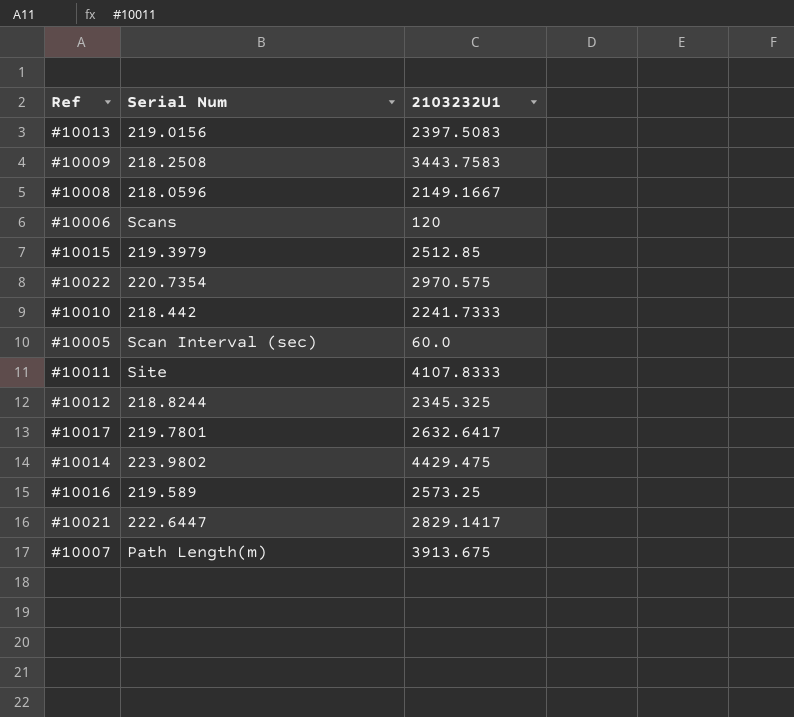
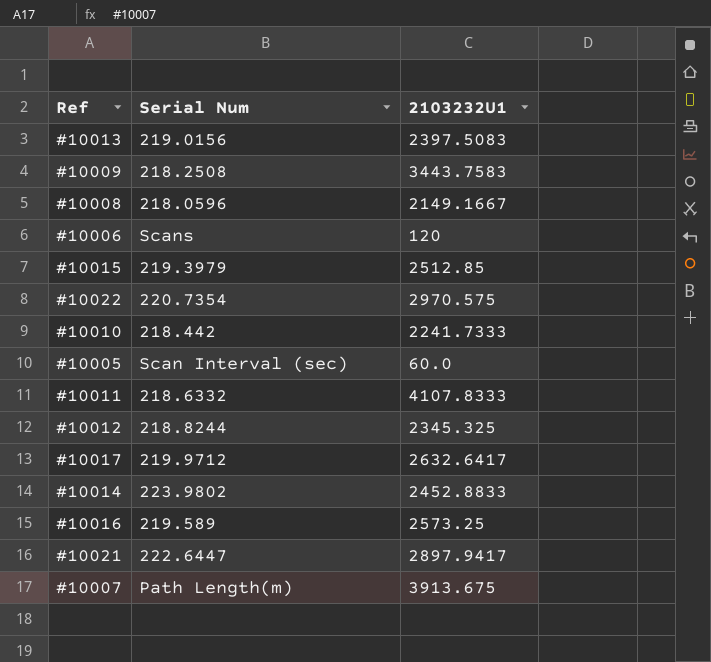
#10011 | Serial Num: Site -> 218.6332
#10017 | Serial Num: 219.7801 -> 219.9712
#10014 | 2103232U1: 4429.475 -> 2452.8833
#10021 | 2103232U1: 2829.1417 -> 2897.9417

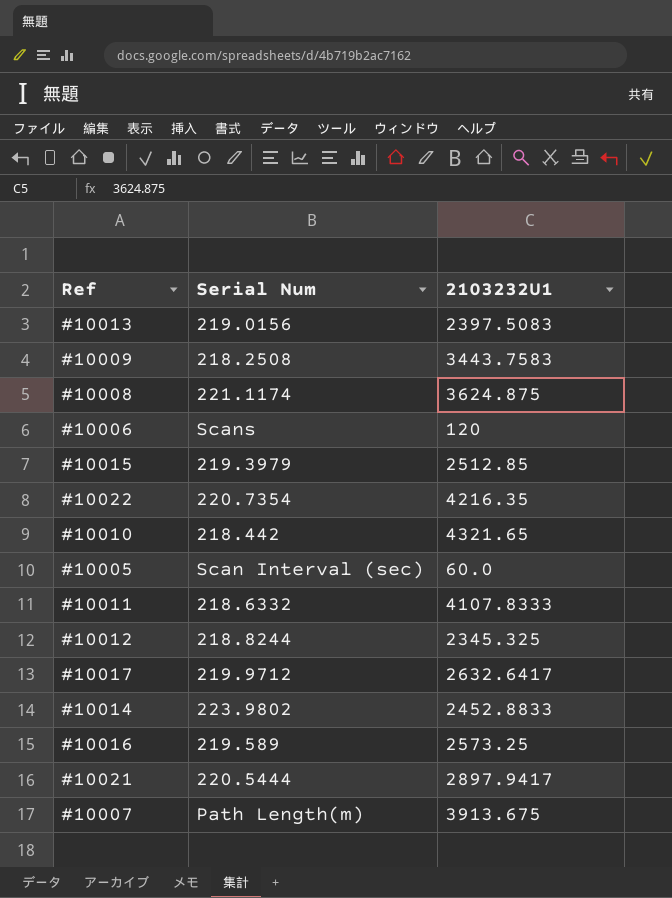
#10008 | Serial Num: 218.0596 -> 221.1174
#10008 | 2103232U1: 2149.1667 -> 3624.875
#10022 | 2103232U1: 2970.575 -> 4216.35
#10010 | 2103232U1: 2241.7333 -> 4321.65
#10021 | Serial Num: 222.6447 -> 220.5444

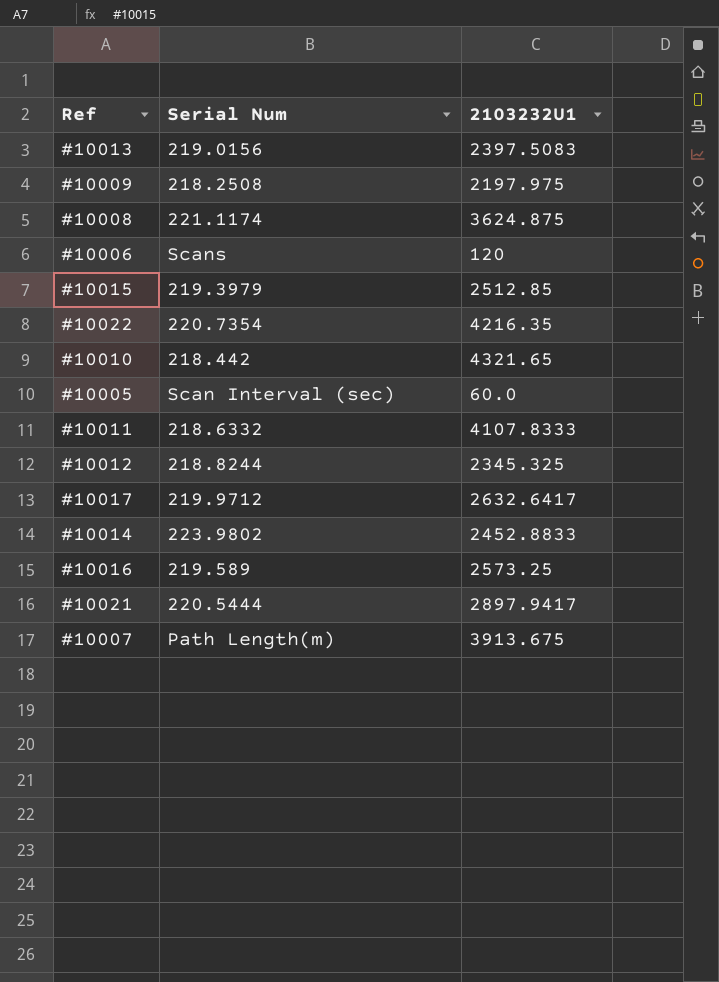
#10009 | 2103232U1: 3443.7583 -> 2197.975

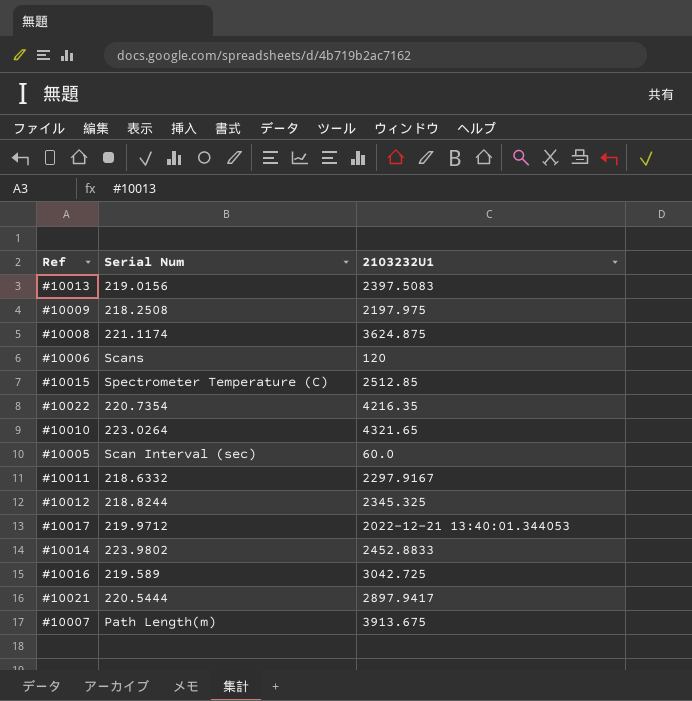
#10015 | Serial Num: 219.3979 -> Spectrometer Temperature (C)
#10010 | Serial Num: 218.442 -> 223.0264
#10011 | 2103232U1: 4107.8333 -> 2297.9167
#10017 | 2103232U1: 2632.6417 -> 2022-12-21 13:40:01.344053
#10016 | 2103232U1: 2573.25 -> 3042.725

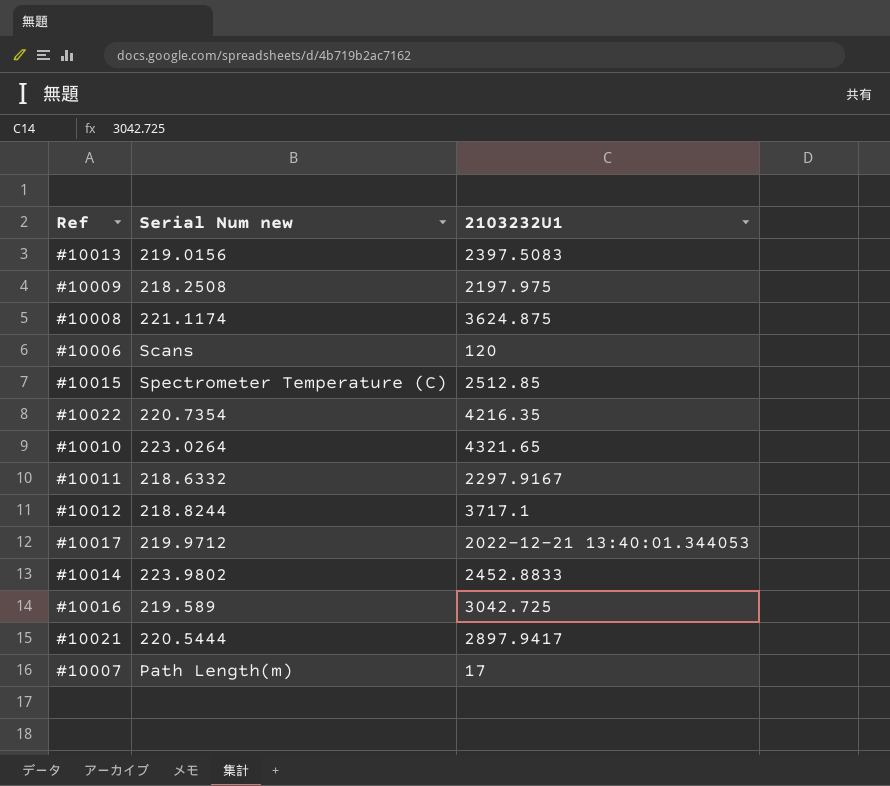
column name: Serial Num -> Serial Num new
row #10005: Scan Interval (sec) | 60.0 -> none
#10012 | 2103232U1: 2345.325 -> 3717.1
#10007 | 2103232U1: 3913.675 -> 17

